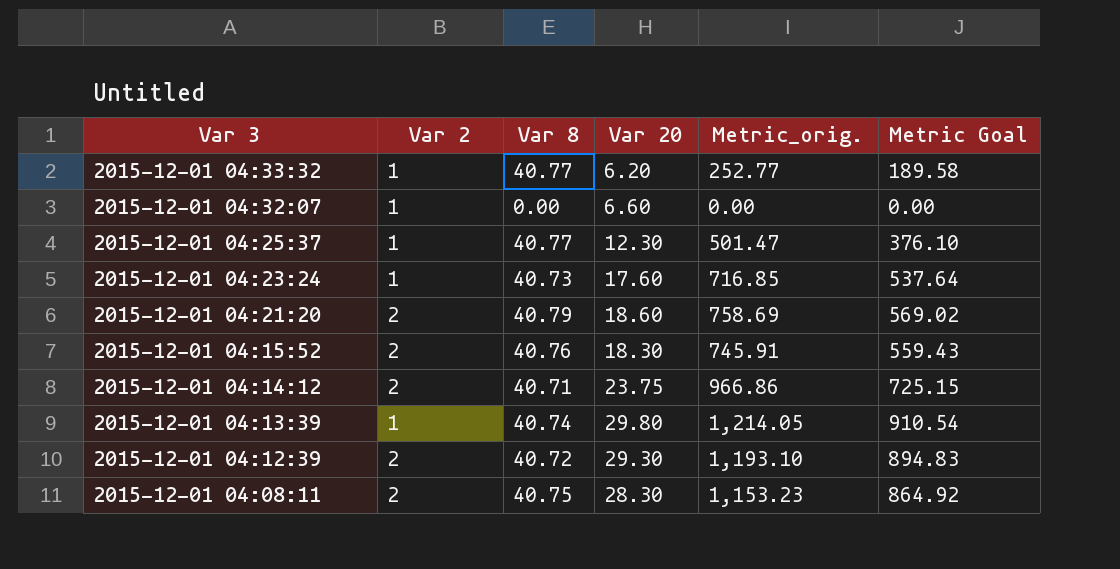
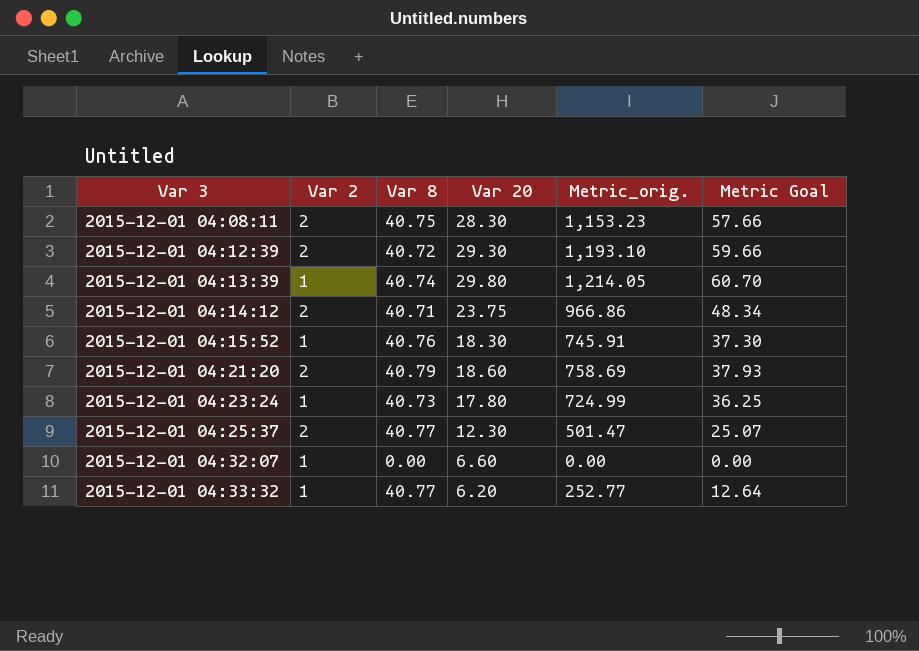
row order: Var 3 descending -> Var 3 ascending
column Metric Goal | formula: [Metric_orig.] * 0.75 -> [Metric_orig.] * 0.05
2015-12-01 04:15:52 | Var 2: 2 -> 1
2015-12-01 04:23:24 | Var 20: 17.60 -> 17.80
2015-12-01 04:23:24 | Metric_orig.: 716.85 -> 724.99
2015-12-01 04:25:37 | Var 2: 1 -> 2

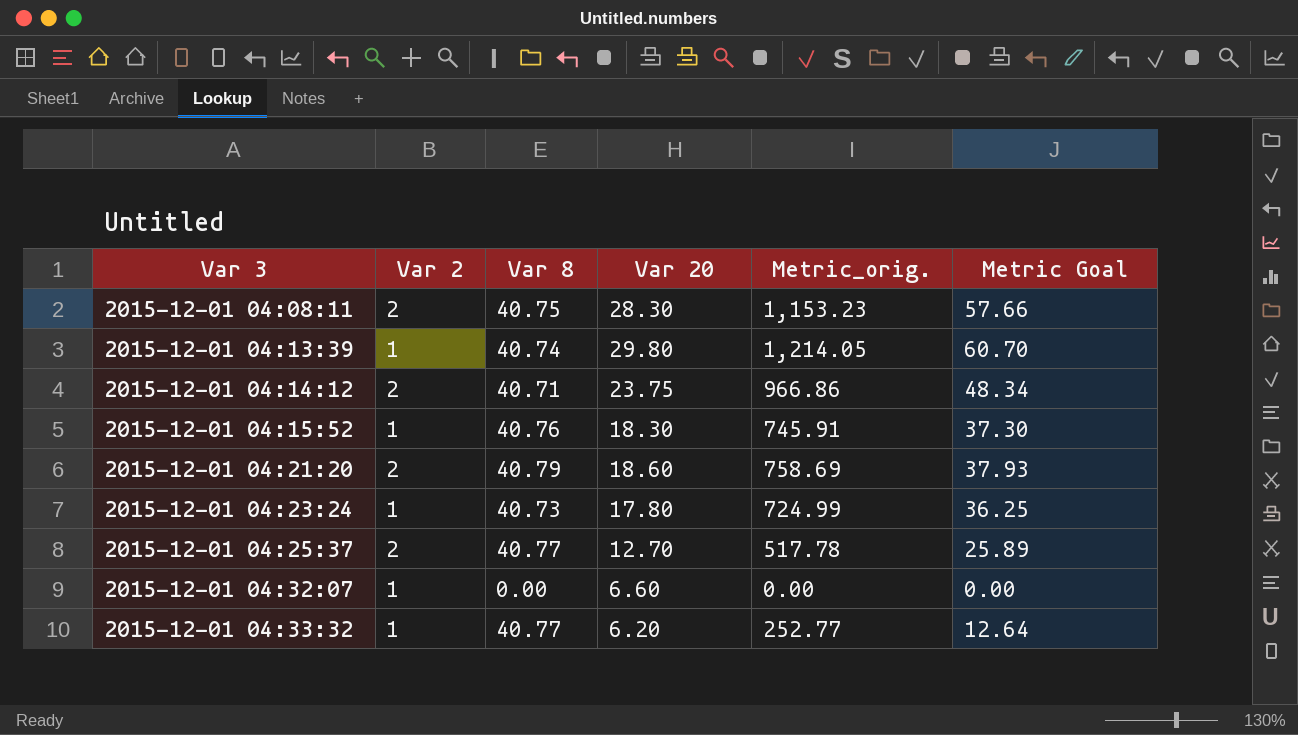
row 2015-12-01 04:12:39: 2 | 40.72 | 29.30 | 1,193.10 | 59.66 -> none
2015-12-01 04:25:37 | Var 20: 12.30 -> 12.70
2015-12-01 04:25:37 | Metric_orig.: 501.47 -> 517.78
2015-12-01 04:25:37 | Metric Goal: 25.07 -> 25.89

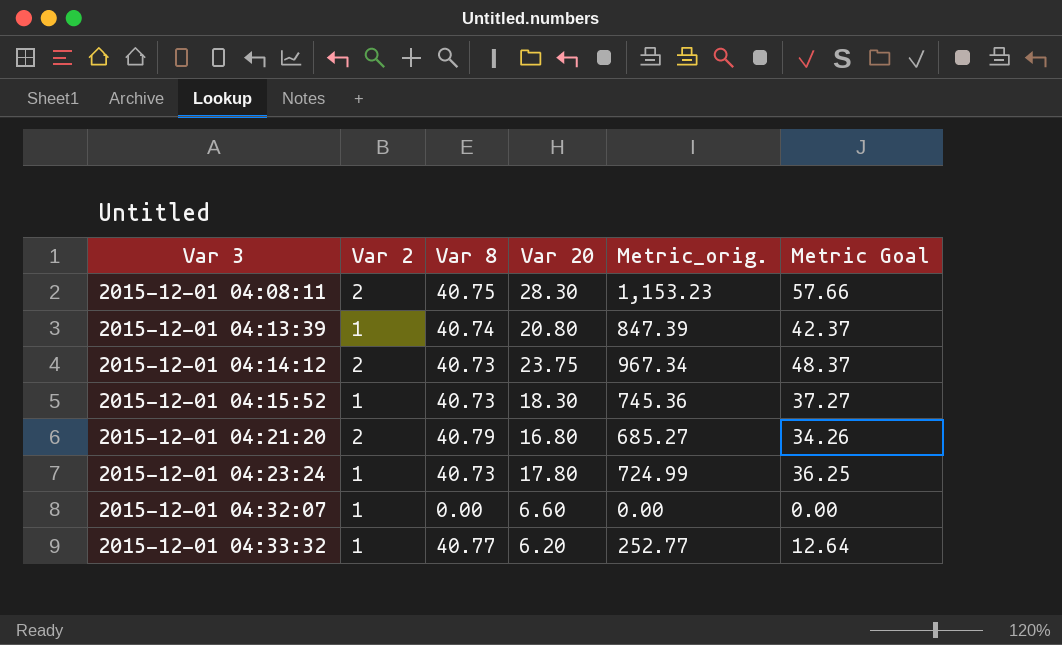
row 2015-12-01 04:25:37: 2 | 40.77 | 12.70 | 517.78 | 25.89 -> none
2015-12-01 04:13:39 | Var 20: 29.80 -> 20.80
2015-12-01 04:13:39 | Metric_orig.: 1,214.05 -> 847.39
2015-12-01 04:13:39 | Metric Goal: 60.70 -> 42.37
2015-12-01 04:14:12 | Var 8: 40.71 -> 40.73
2015-12-01 04:14:12 | Metric_orig.: 966.86 -> 967.34
2015-12-01 04:14:12 | Metric Goal: 48.34 -> 48.37
2015-12-01 04:15:52 | Var 8: 40.76 -> 40.73
2015-12-01 04:15:52 | Metric_orig.: 745.91 -> 745.36
2015-12-01 04:15:52 | Metric Goal: 37.30 -> 37.27
2015-12-01 04:21:20 | Var 20: 18.60 -> 16.80
2015-12-01 04:21:20 | Metric_orig.: 758.69 -> 685.27
2015-12-01 04:21:20 | Metric Goal: 37.93 -> 34.26

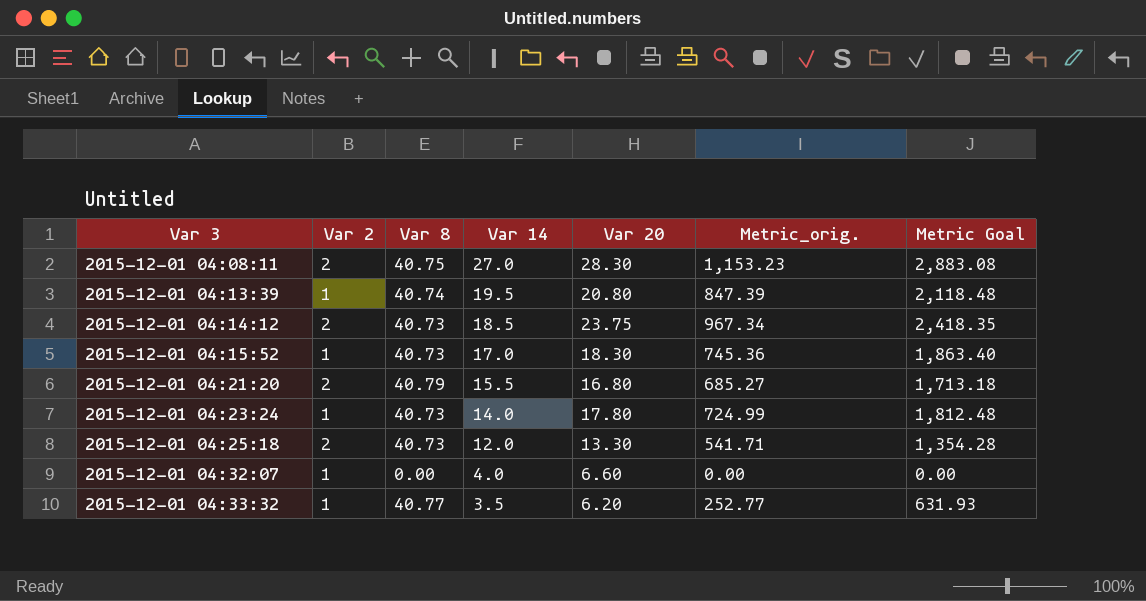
column Var 14 | position: none -> 4
column Metric Goal | formula: [Metric_orig.] * 0.05 -> [Metric_orig.] * 2.5
row 2015-12-01 04:25:18: none -> 2 | 40.73 | 12.0 | 13.30 | 541.71 | 1,354.28

